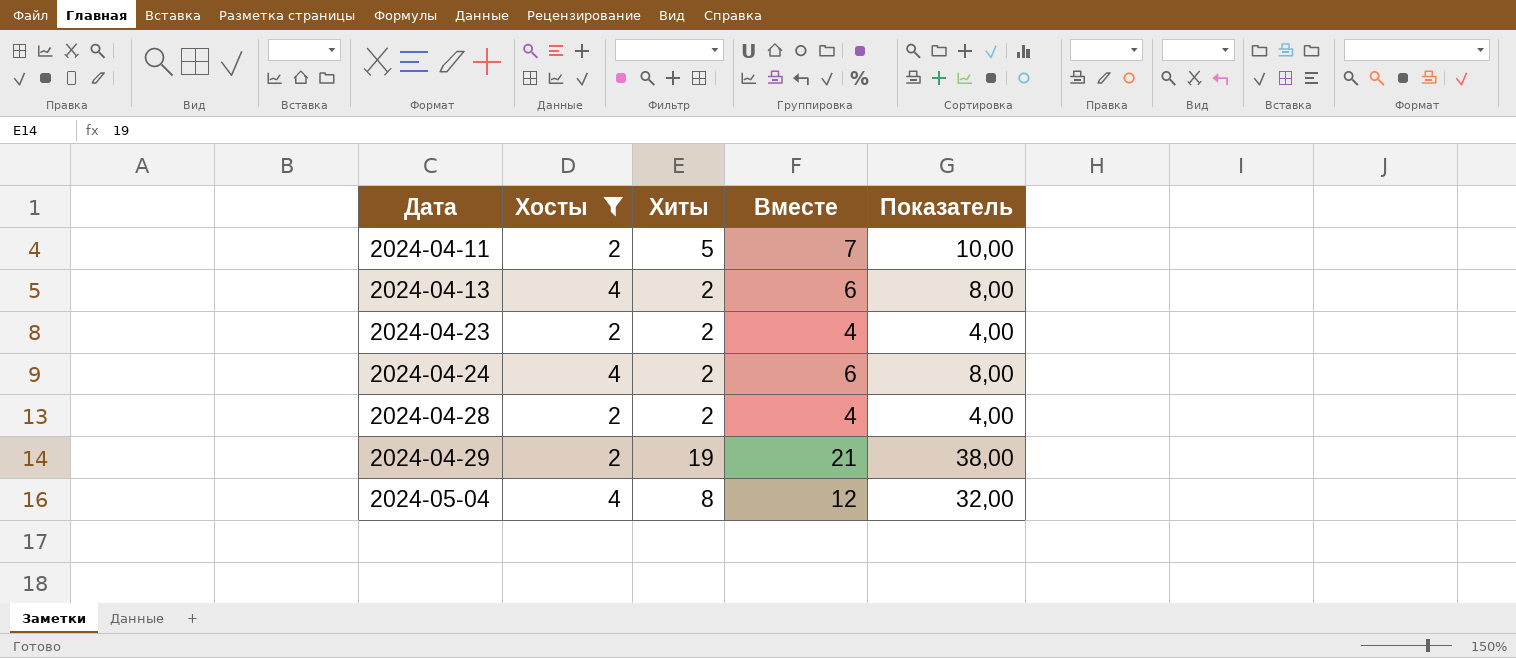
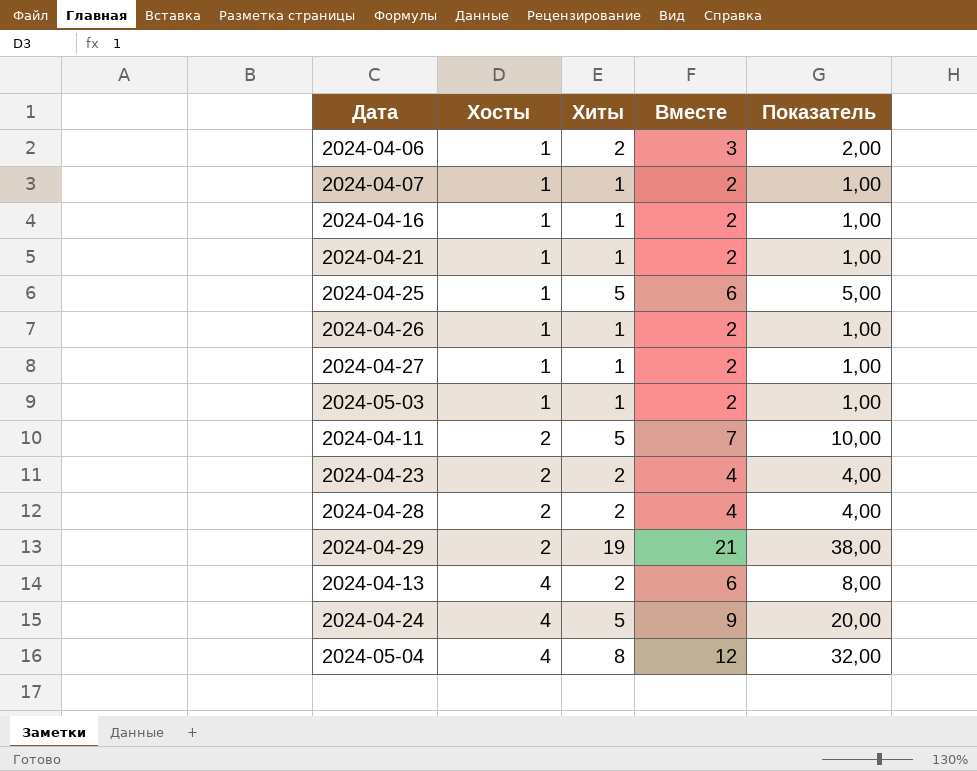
filter: Хосты != 1 -> none
row order: Дата ascending -> Хосты ascending
2024-04-24 | Хиты: 2 -> 5
2024-04-24 | Вместе: 6 -> 9
2024-04-24 | Показатель: 8,00 -> 20,00

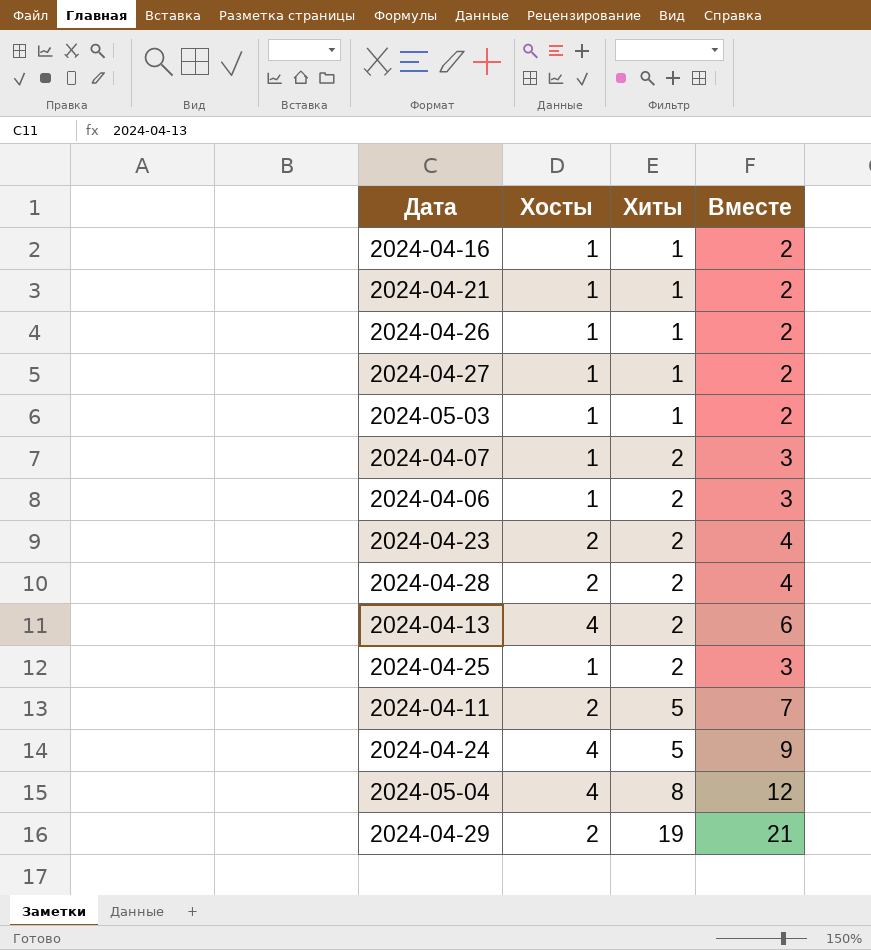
row order: Хосты ascending -> Хиты ascending
column Показатель | formula: [Хосты] * [Хиты] -> none
2024-04-07 | Хиты: 1 -> 2
2024-04-07 | Вместе: 2 -> 3
2024-04-25 | Хиты: 5 -> 2
2024-04-25 | Вместе: 6 -> 3

